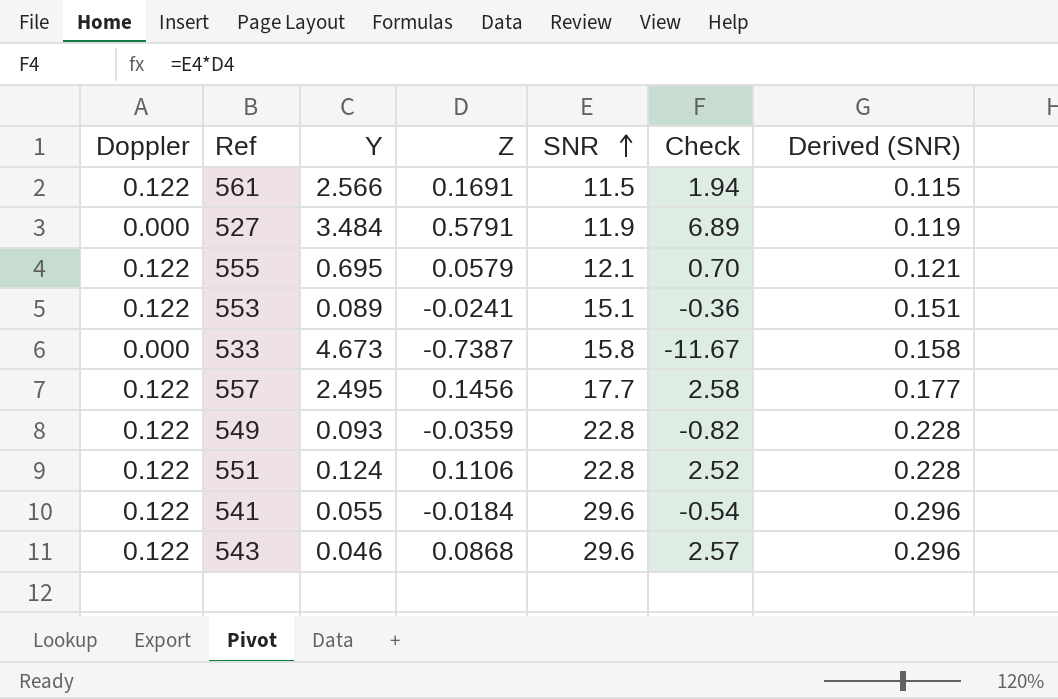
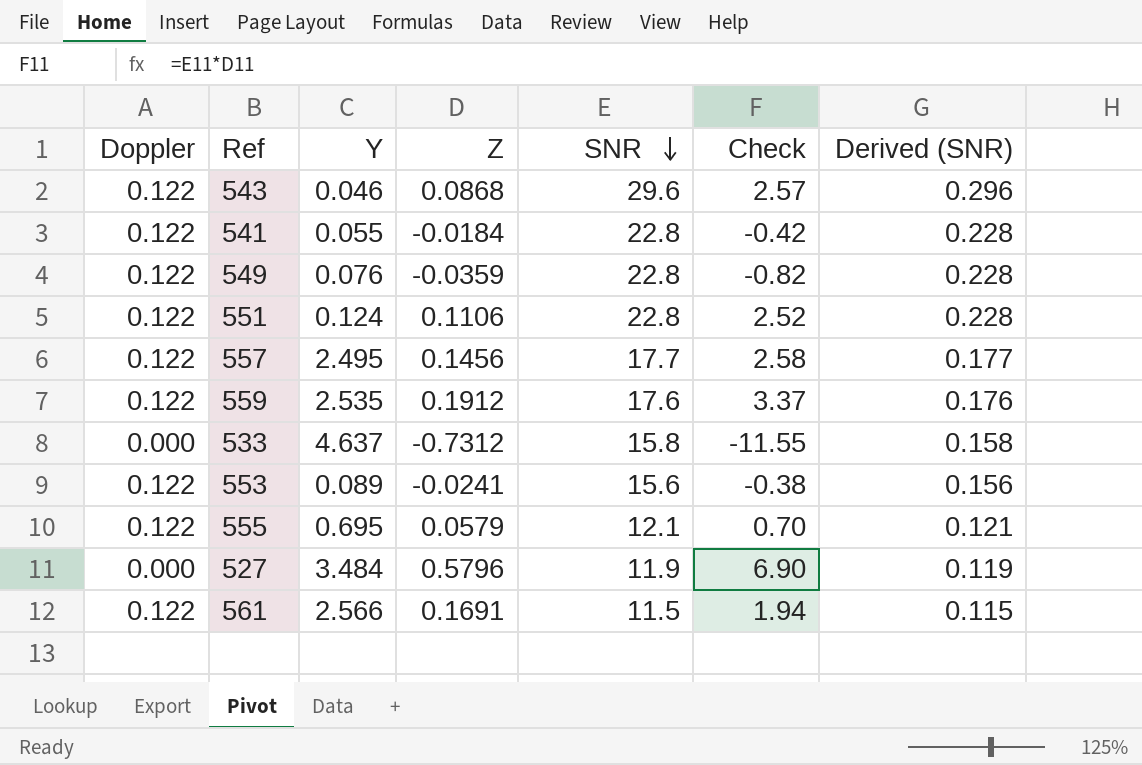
row order: SNR ascending -> SNR descending
541 | SNR: 29.6 -> 22.8
541 | Check: -0.54 -> -0.42
541 | Derived (SNR): 0.296 -> 0.228
549 | Y: 0.093 -> 0.076
row 559: none -> 0.122 | 2.535 | 0.1912 | 17.6 | 3.37 | 0.176
533 | Y: 4.673 -> 4.637
533 | Z: -0.7387 -> -0.7312
533 | Check: -11.67 -> -11.55
553 | SNR: 15.1 -> 15.6
553 | Check: -0.36 -> -0.38
553 | Derived (SNR): 0.151 -> 0.156
527 | Z: 0.5791 -> 0.5796
527 | Check: 6.89 -> 6.90

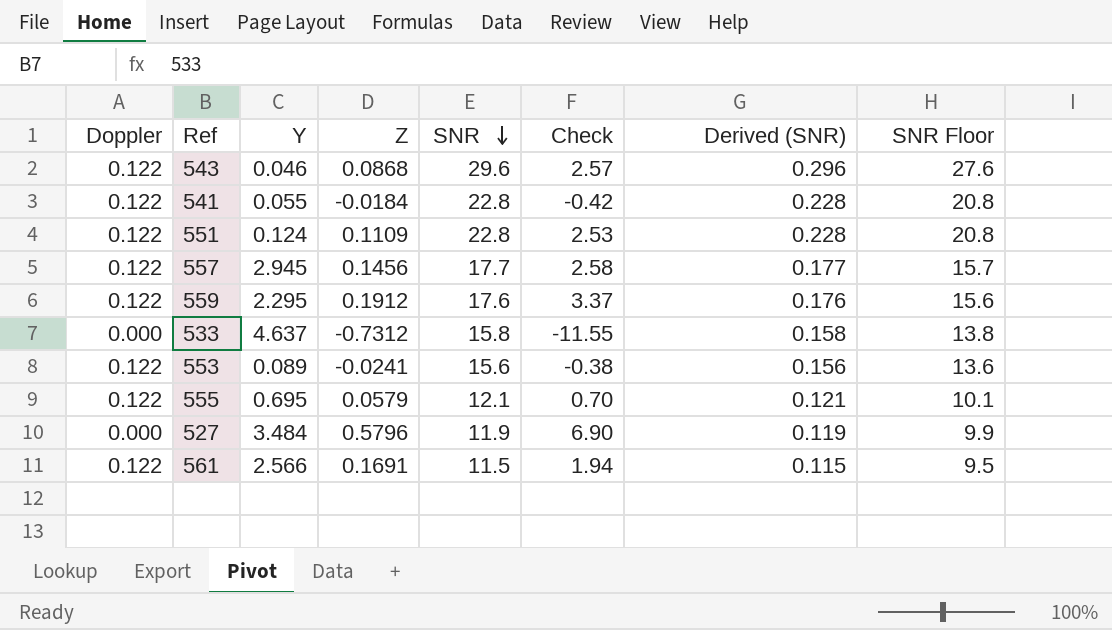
column SNR Floor | formula: none -> [SNR] - 2
row 549: 0.122 | 0.076 | -0.0359 | 22.8 | -0.82 | 0.228 -> none
551 | Z: 0.1106 -> 0.1109
551 | Check: 2.52 -> 2.53
557 | Y: 2.495 -> 2.945
559 | Y: 2.535 -> 2.295

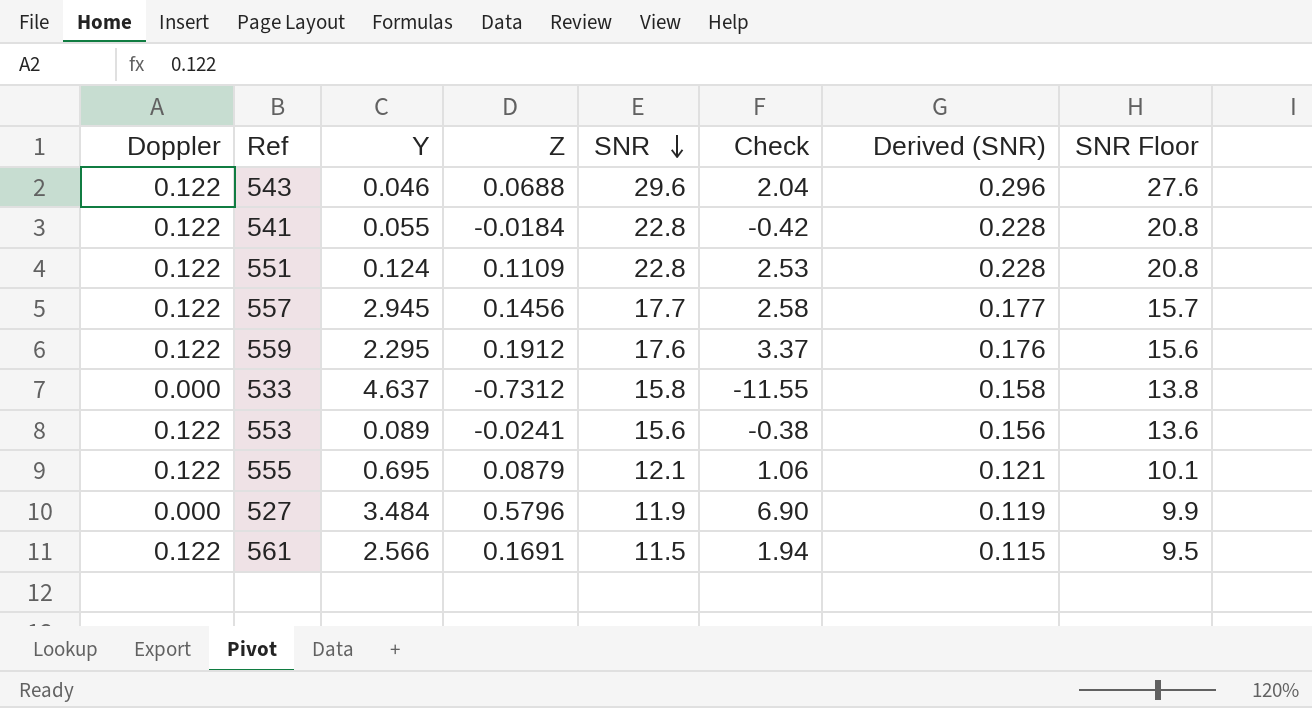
543 | Z: 0.0868 -> 0.0688
543 | Check: 2.57 -> 2.04
555 | Z: 0.0579 -> 0.0879
555 | Check: 0.70 -> 1.06

